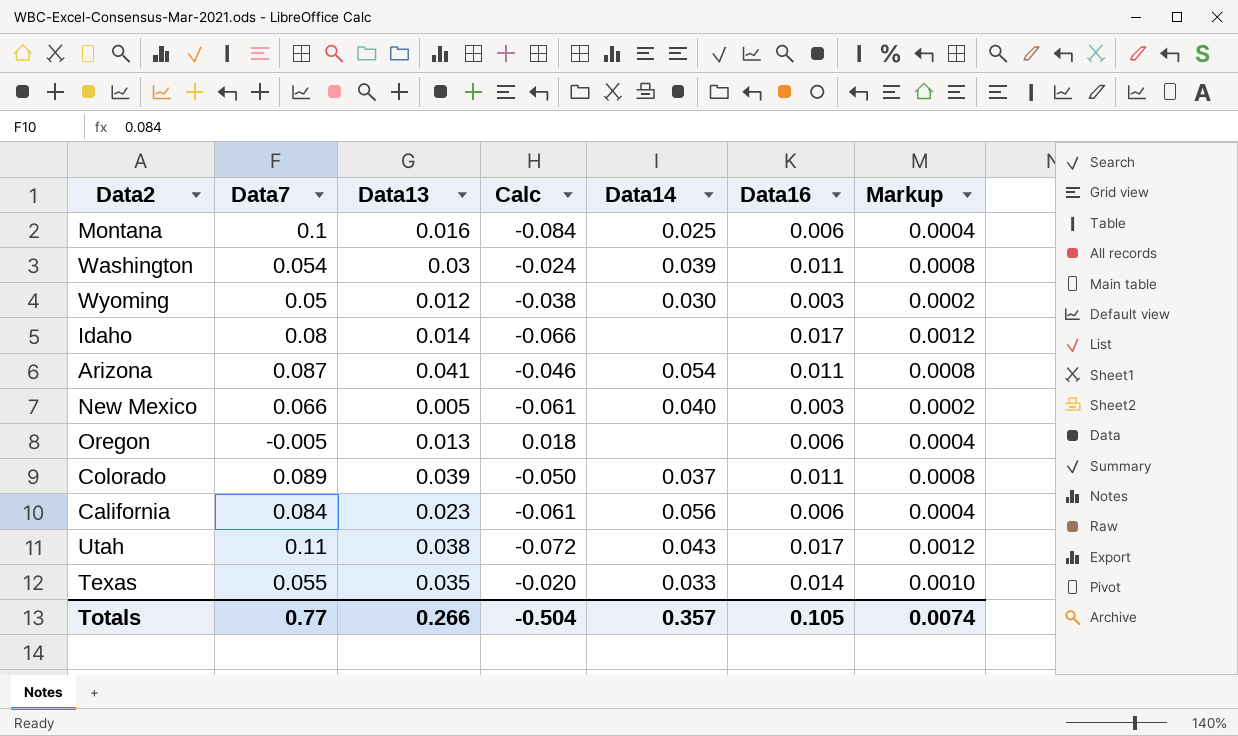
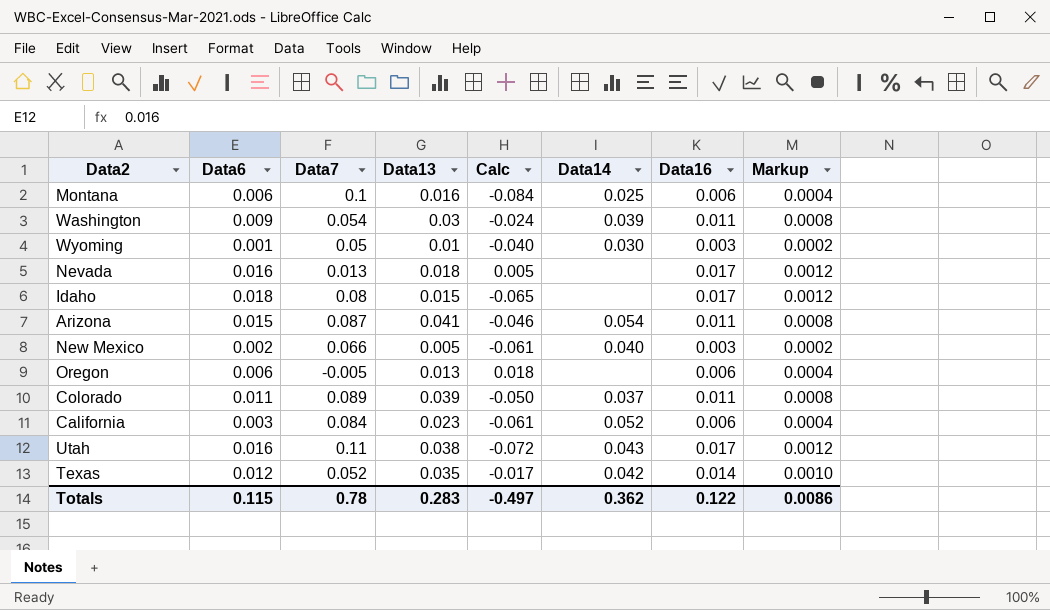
column Data6 | position: none -> 2
Wyoming | Data13: 0.012 -> 0.01
Wyoming | Calc: -0.038 -> -0.040
row Nevada: none -> 0.016 | 0.013 | 0.018 | 0.005 | none | 0.017 | 0.0012
Idaho | Data13: 0.014 -> 0.015
Idaho | Calc: -0.066 -> -0.065
California | Data14: 0.056 -> 0.052
Texas | Data7: 0.055 -> 0.052
Texas | Calc: -0.020 -> -0.017
Texas | Data14: 0.033 -> 0.042
Totals | Data7: 0.77 -> 0.78
Totals | Data13: 0.266 -> 0.283
Totals | Calc: -0.504 -> -0.497
Totals | Data14: 0.357 -> 0.362
Totals | Data16: 0.105 -> 0.122
Totals | Markup: 0.0074 -> 0.0086

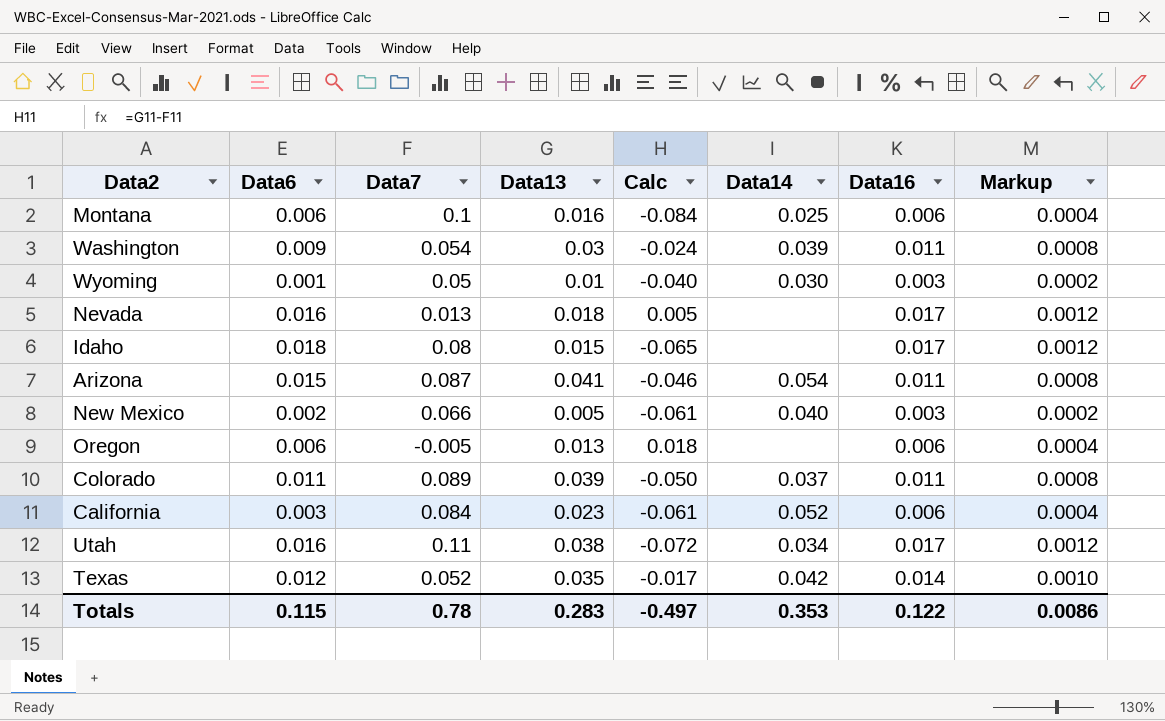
Utah | Data14: 0.043 -> 0.034
Totals | Data14: 0.362 -> 0.353

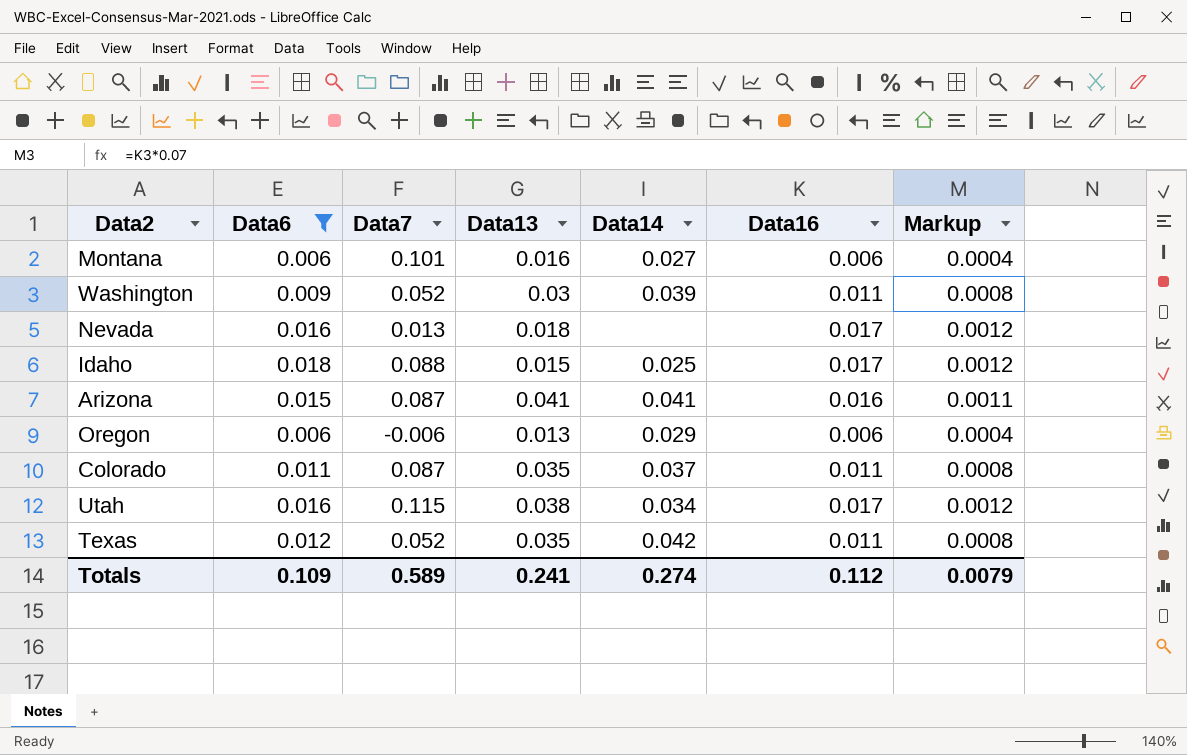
filter: none -> Data6 >= 0.006
column Calc | formula: [Data13] - [Data7] -> none
Montana | Data7: 0.1 -> 0.101
Montana | Data14: 0.025 -> 0.027
Washington | Data7: 0.054 -> 0.052
Idaho | Data7: 0.08 -> 0.088
Idaho | Data14: none -> 0.025
Arizona | Data14: 0.054 -> 0.041
Arizona | Data16: 0.011 -> 0.016
Arizona | Markup: 0.0008 -> 0.0011
Oregon | Data7: -0.005 -> -0.006
Oregon | Data14: none -> 0.029
Colorado | Data7: 0.089 -> 0.087
Colorado | Data13: 0.039 -> 0.035
Utah | Data7: 0.11 -> 0.115
Texas | Data16: 0.014 -> 0.011
Texas | Markup: 0.0010 -> 0.0008
Totals | Data6: 0.115 -> 0.109
Totals | Data7: 0.78 -> 0.589
Totals | Data13: 0.283 -> 0.241
Totals | Data14: 0.353 -> 0.274
Totals | Data16: 0.122 -> 0.112
Totals | Markup: 0.0086 -> 0.0079

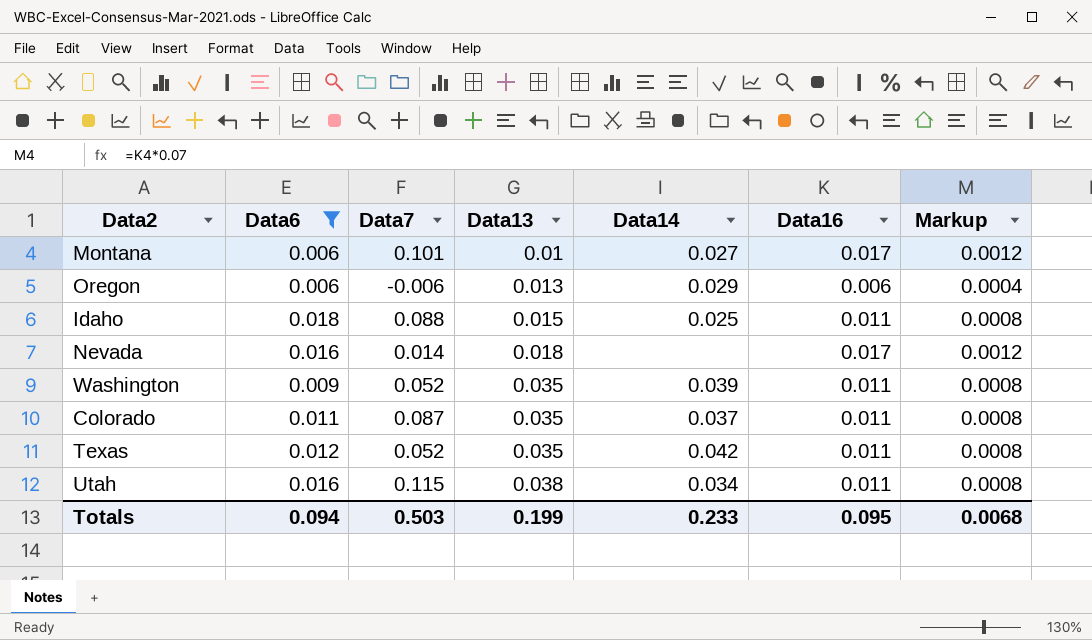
row order: none -> Data13 ascending
row Arizona: 0.015 | 0.087 | 0.041 | 0.041 | 0.016 | 0.0011 -> none
Montana | Data13: 0.016 -> 0.01
Montana | Data16: 0.006 -> 0.017
Montana | Markup: 0.0004 -> 0.0012
Idaho | Data16: 0.017 -> 0.011
Idaho | Markup: 0.0012 -> 0.0008
Nevada | Data7: 0.013 -> 0.014
Washington | Data13: 0.03 -> 0.035
Utah | Data16: 0.017 -> 0.011
Utah | Markup: 0.0012 -> 0.0008
Totals | Data6: 0.109 -> 0.094
Totals | Data7: 0.589 -> 0.503
Totals | Data13: 0.241 -> 0.199
Totals | Data14: 0.274 -> 0.233
Totals | Data16: 0.112 -> 0.095
Totals | Markup: 0.0079 -> 0.0068

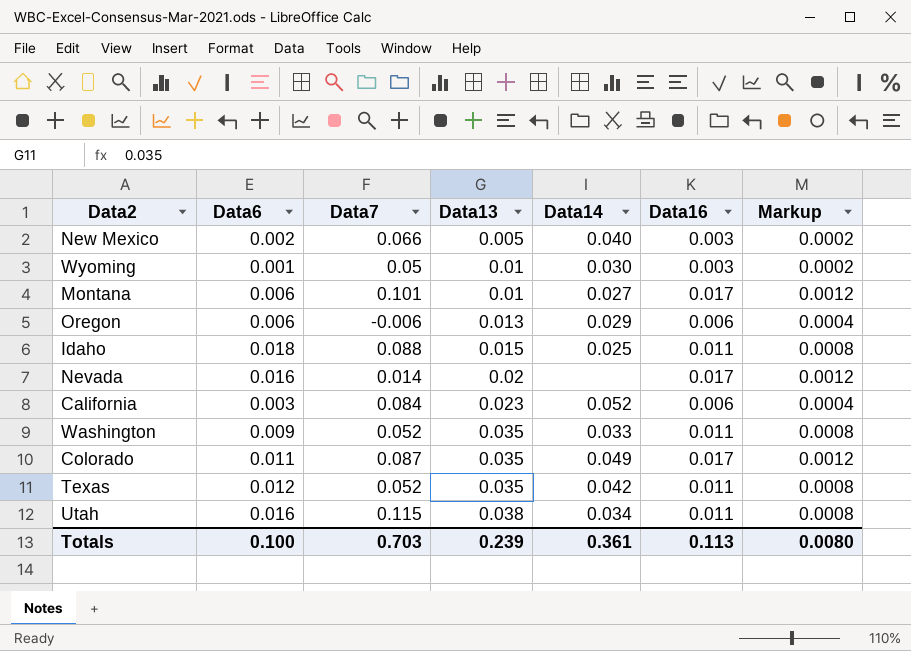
filter: Data6 >= 0.006 -> none
Nevada | Data13: 0.018 -> 0.02
Washington | Data14: 0.039 -> 0.033
Colorado | Data14: 0.037 -> 0.049
Colorado | Data16: 0.011 -> 0.017
Colorado | Markup: 0.0008 -> 0.0012
Totals | Data6: 0.094 -> 0.100
Totals | Data7: 0.503 -> 0.703
Totals | Data13: 0.199 -> 0.239
Totals | Data14: 0.233 -> 0.361
Totals | Data16: 0.095 -> 0.113
Totals | Markup: 0.0068 -> 0.0080

